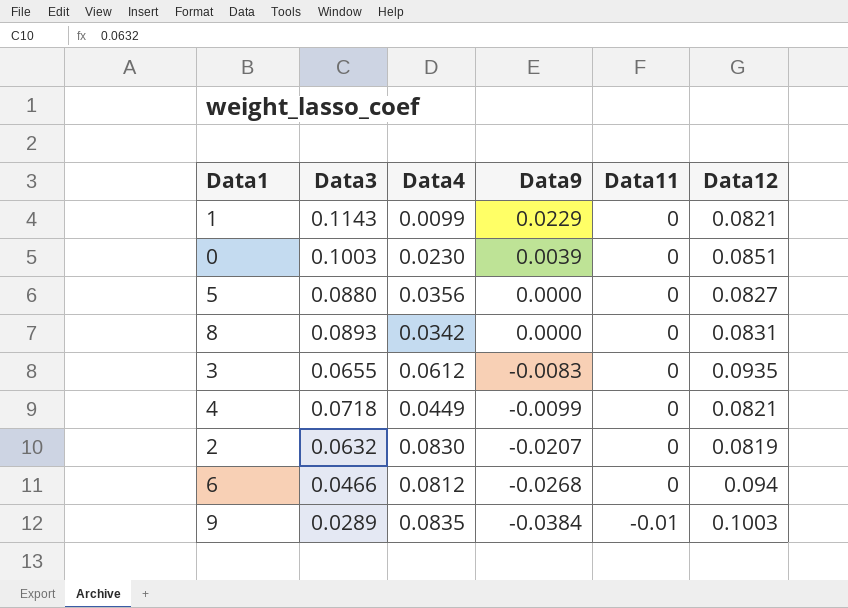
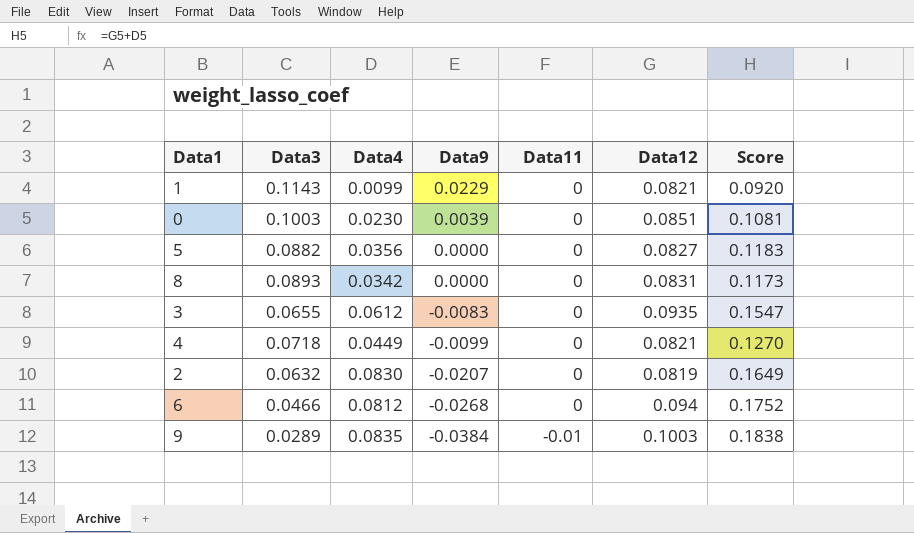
column Score | formula: none -> [Data4] + [Data12]
5 | Data3: 0.0880 -> 0.0882

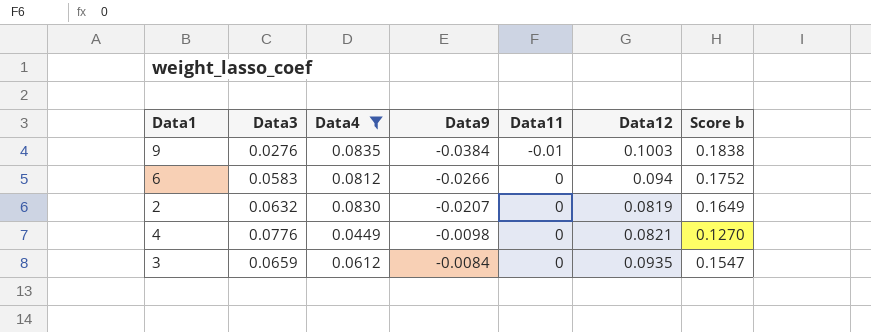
filter: none -> Data4 >= 0.0449
row order: Data9 descending -> Data9 ascending
column name: Score -> Score b
9 | Data3: 0.0289 -> 0.0276
6 | Data3: 0.0466 -> 0.0583
6 | Data9: -0.0268 -> -0.0266
4 | Data3: 0.0718 -> 0.0776
4 | Data9: -0.0099 -> -0.0098
3 | Data3: 0.0655 -> 0.0659
3 | Data9: -0.0083 -> -0.0084

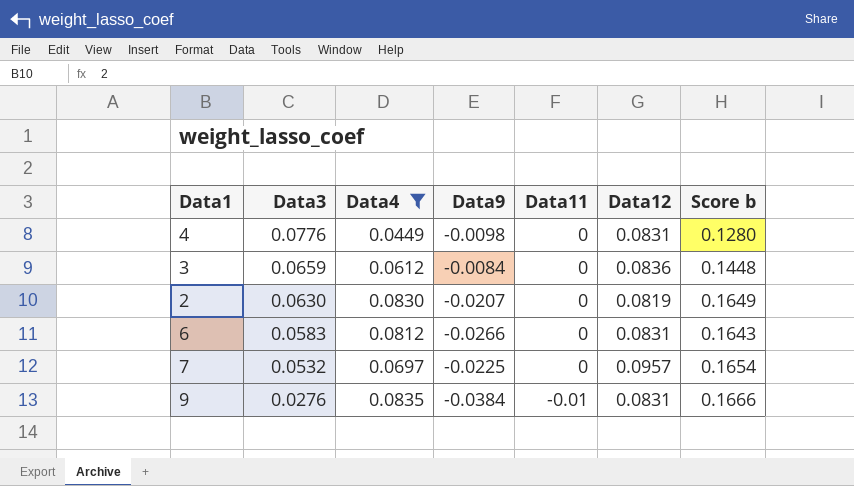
row order: Data9 ascending -> Data3 descending
4 | Data12: 0.0821 -> 0.0831
4 | Score b: 0.1270 -> 0.1280
3 | Data12: 0.0935 -> 0.0836
3 | Score b: 0.1547 -> 0.1448
2 | Data3: 0.0632 -> 0.0630
6 | Data12: 0.094 -> 0.0831
6 | Score b: 0.1752 -> 0.1643
row 7: none -> 0.0532 | 0.0697 | -0.0225 | 0 | 0.0957 | 0.1654
9 | Data12: 0.1003 -> 0.0831
9 | Score b: 0.1838 -> 0.1666

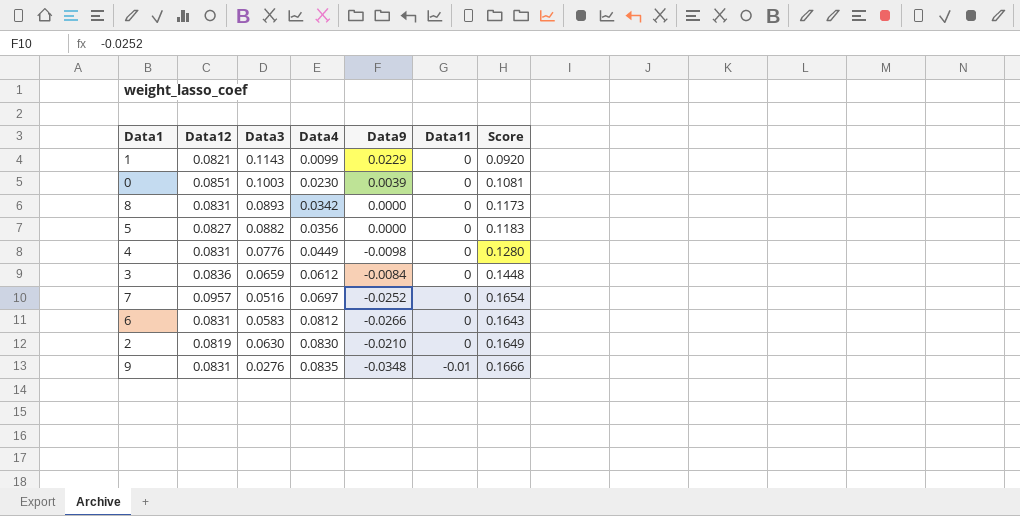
filter: Data4 >= 0.0449 -> none
row order: Data3 descending -> Data4 ascending
column Data12 | position: 6 -> 2
column name: Score b -> Score
7 | Data3: 0.0532 -> 0.0516
7 | Data9: -0.0225 -> -0.0252
2 | Data9: -0.0207 -> -0.0210
9 | Data9: -0.0384 -> -0.0348

